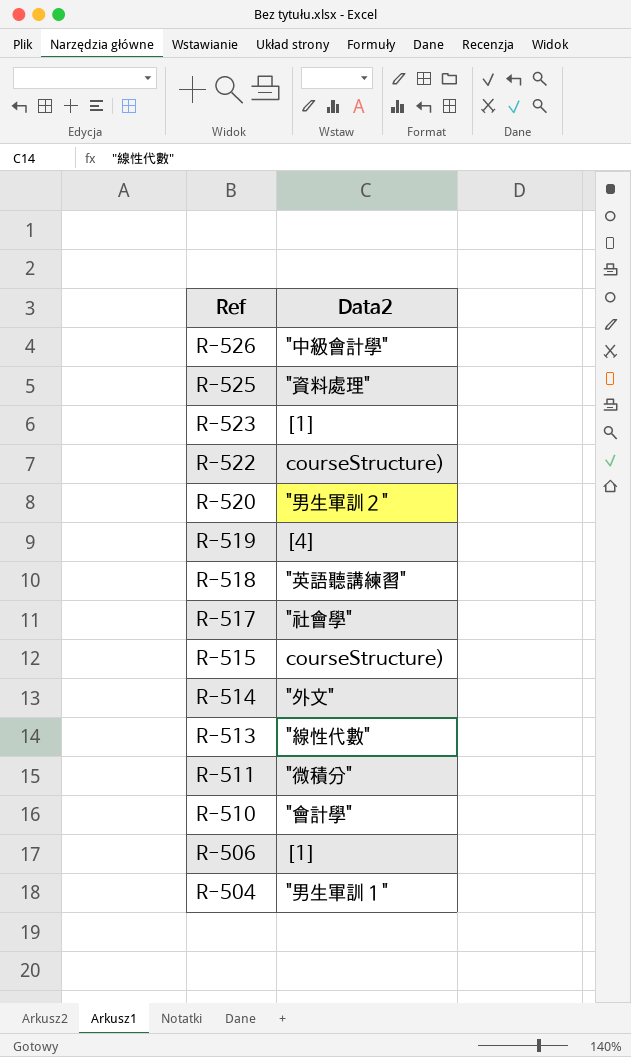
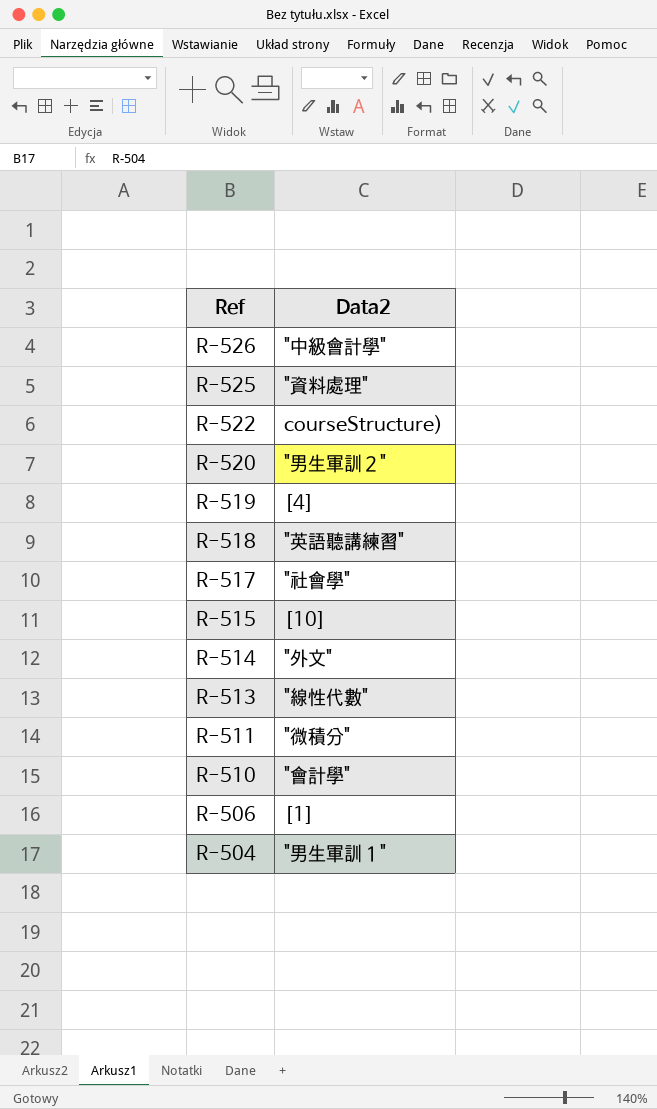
row R-523: [1] -> none
R-515 | Data2: courseStructure) -> [10]

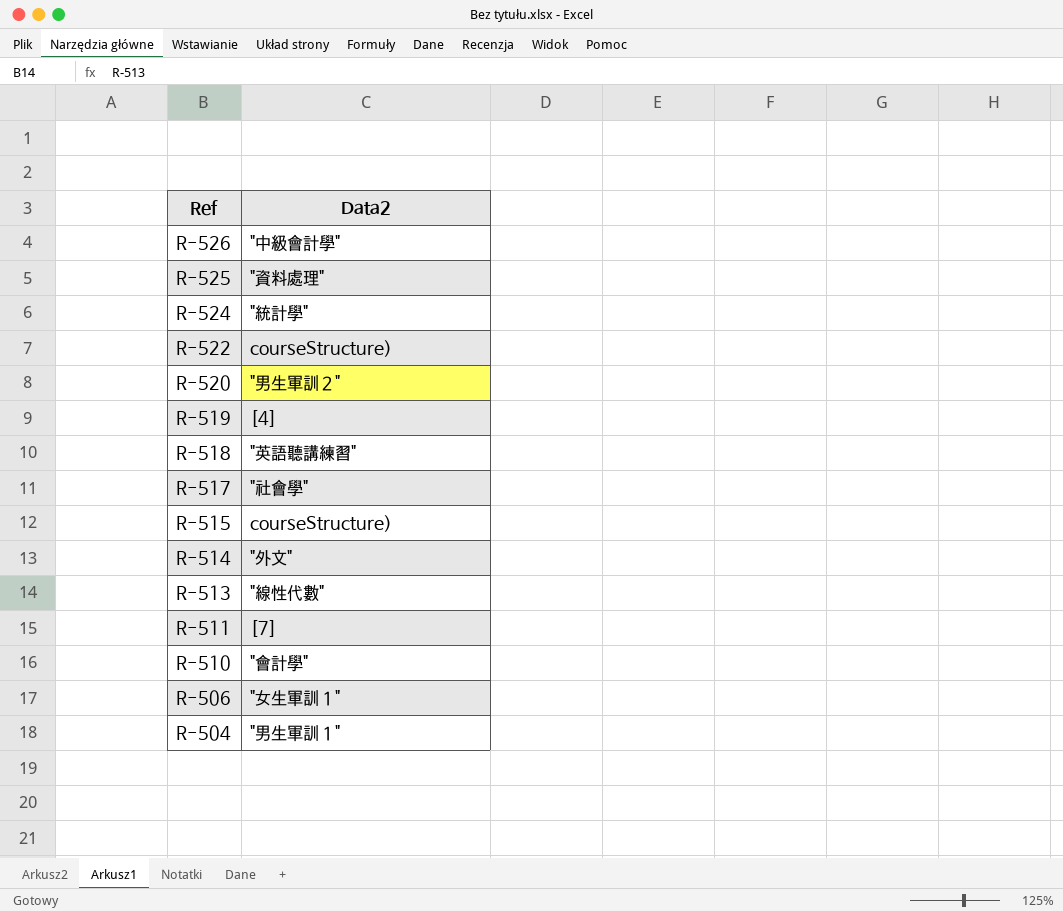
row R-524: none -> "統計學"
R-515 | Data2: [10] -> courseStructure)
R-511 | Data2: "微積分" -> [7]
R-506 | Data2: [1] -> "女生軍訓１"

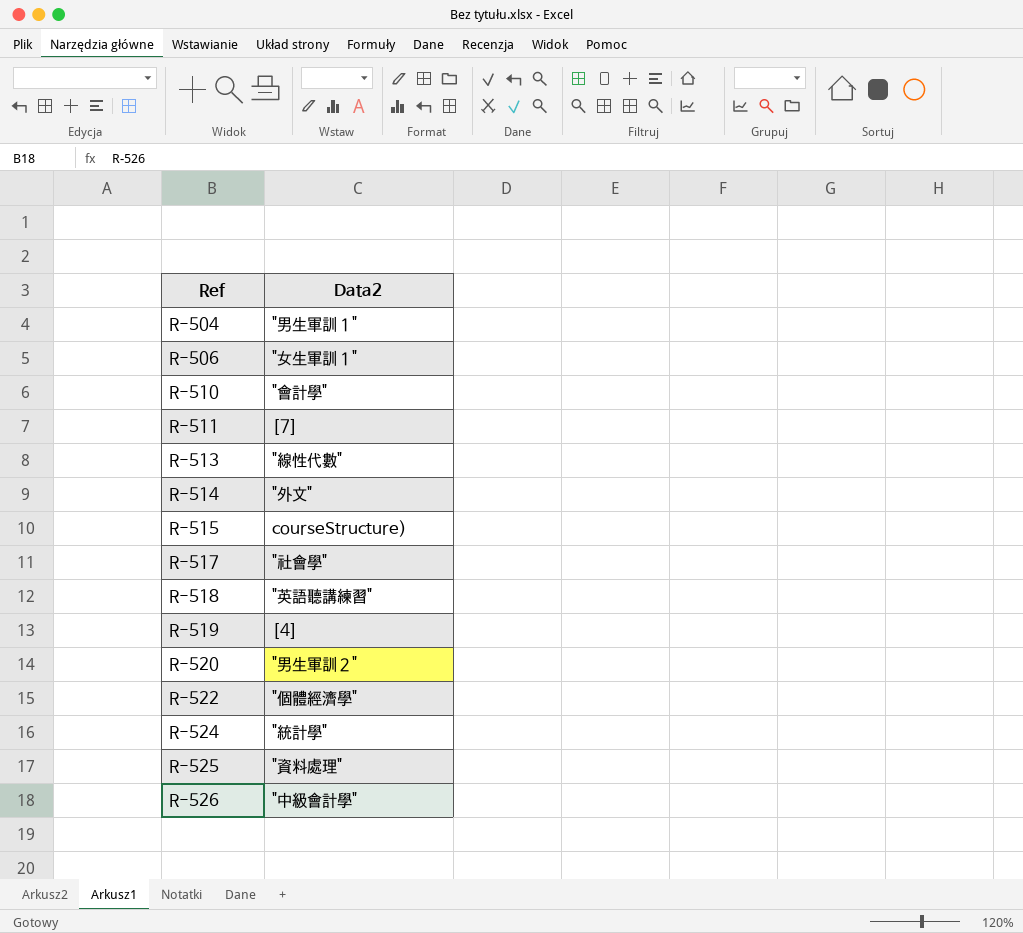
row order: Ref descending -> Ref ascending
R-522 | Data2: courseStructure) -> "個體經濟學"

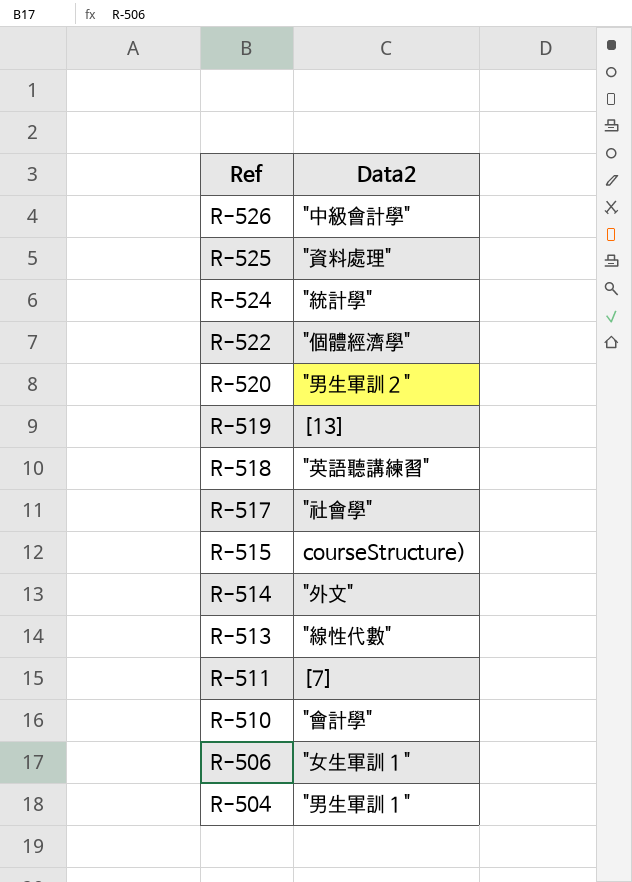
row order: Ref ascending -> Ref descending
R-519 | Data2: [4] -> [13]

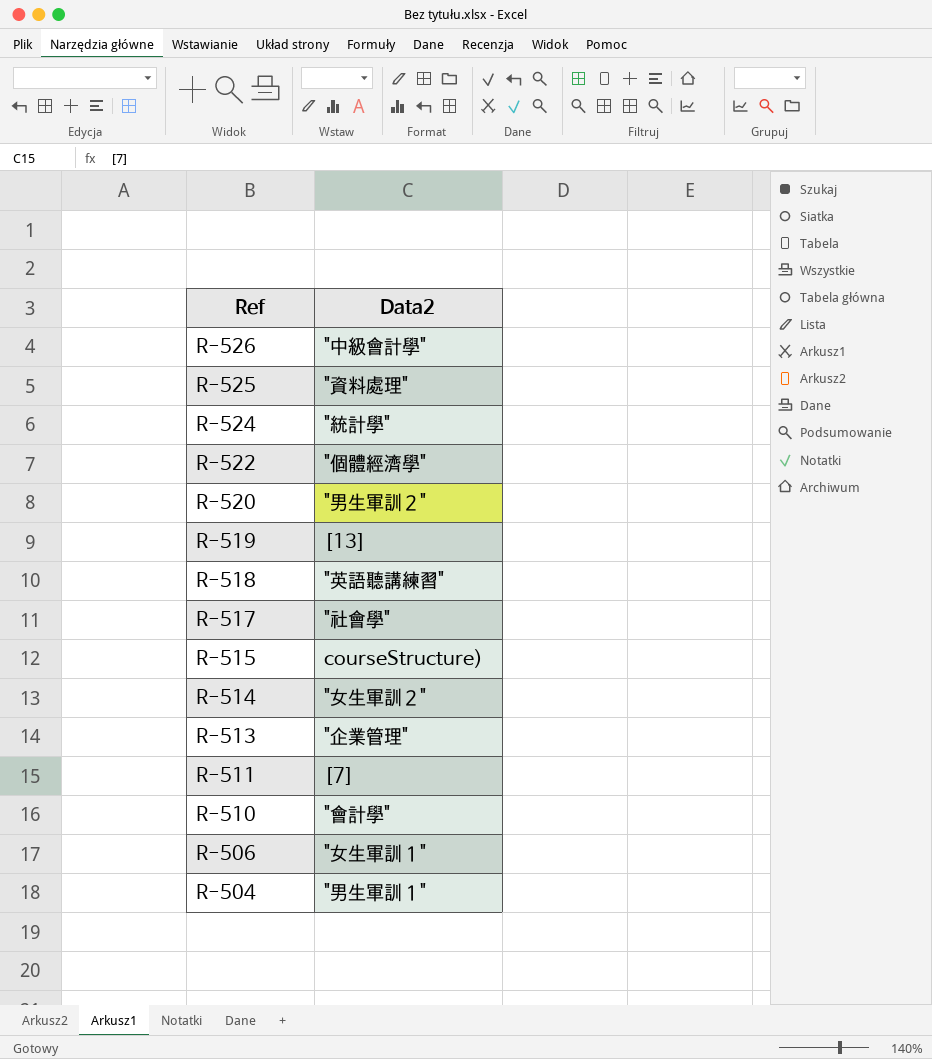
R-514 | Data2: "外文" -> "女生軍訓２"
R-513 | Data2: "線性代數" -> "企業管理"

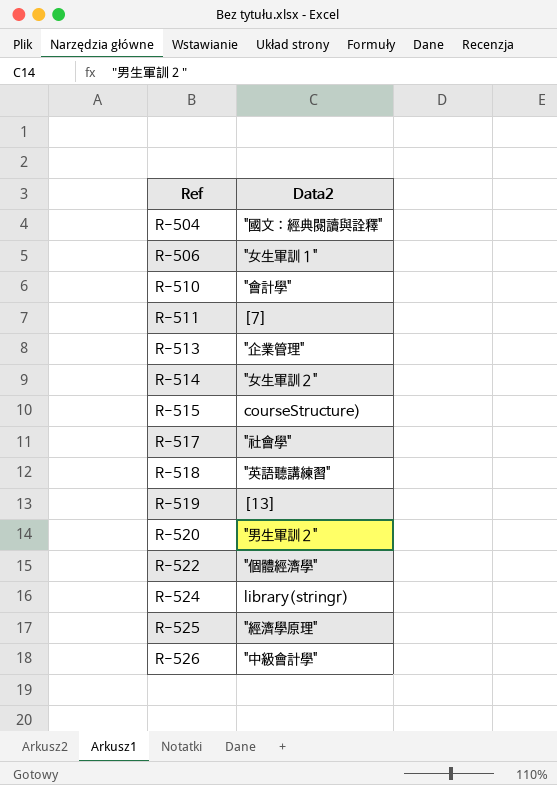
row order: Ref descending -> Ref ascending
R-504 | Data2: "男生軍訓１" -> "國文：經典閱讀與詮釋"
R-524 | Data2: "統計學" -> library(stringr)
R-525 | Data2: "資料處理" -> "經濟學原理"

